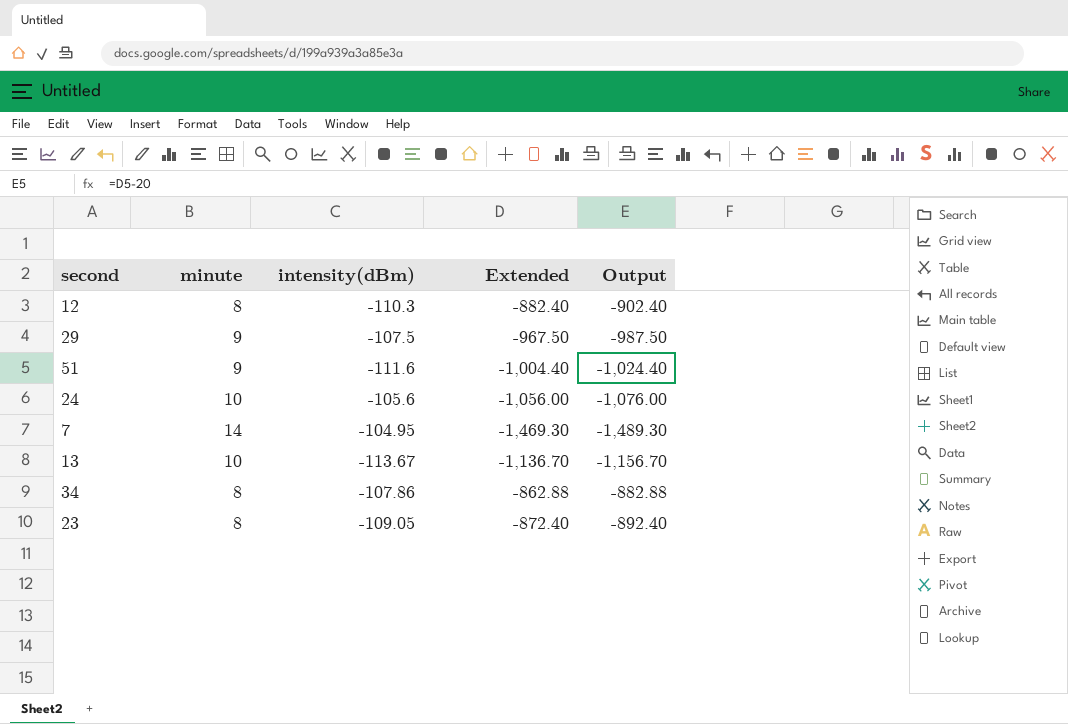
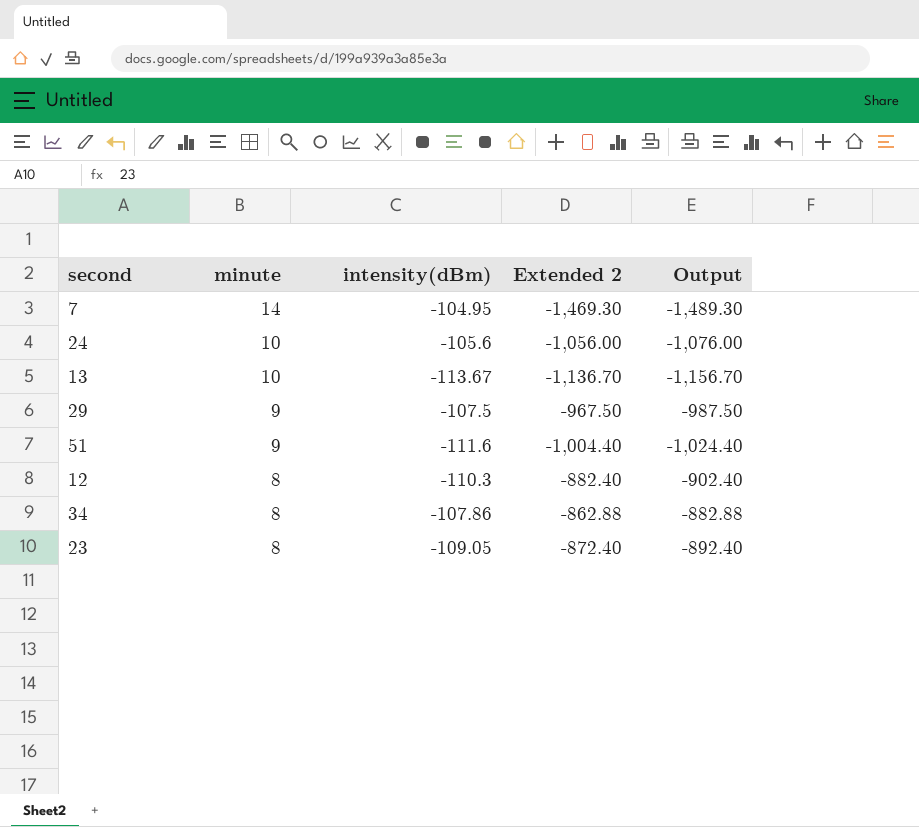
row order: none -> minute descending
column name: Extended -> Extended 2

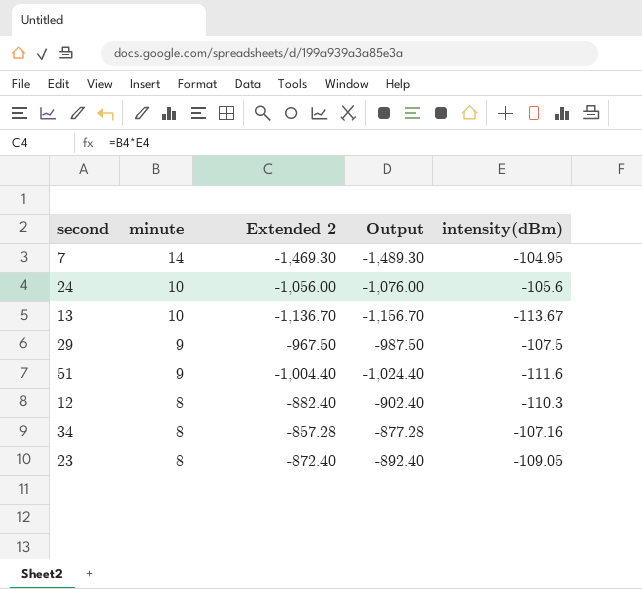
column intensity(dBm) | position: 3 -> 5
34 | Extended 2: -862.88 -> -857.28
34 | Output: -882.88 -> -877.28
34 | intensity(dBm): -107.86 -> -107.16

